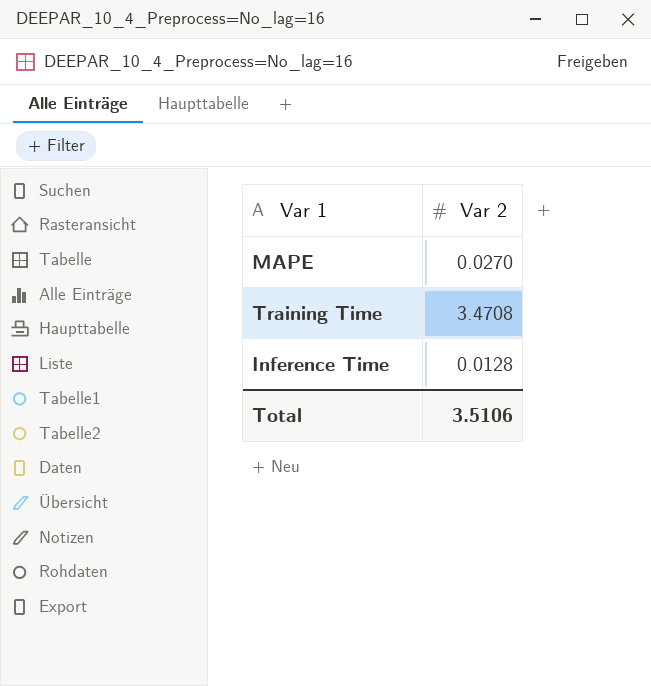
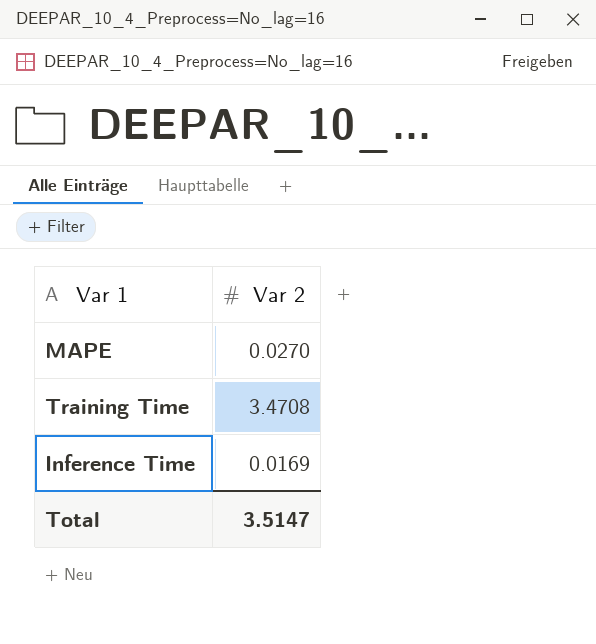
Inference Time | Var 2: 0.0128 -> 0.0169
Total | Var 2: 3.5106 -> 3.5147

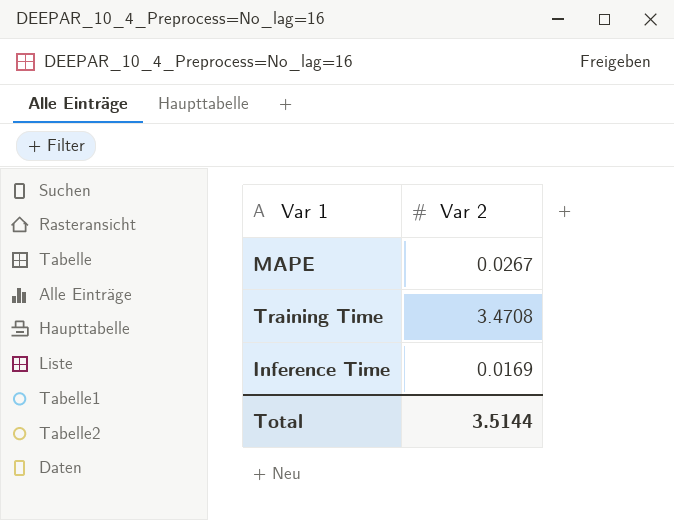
MAPE | Var 2: 0.0270 -> 0.0267
Total | Var 2: 3.5147 -> 3.5144

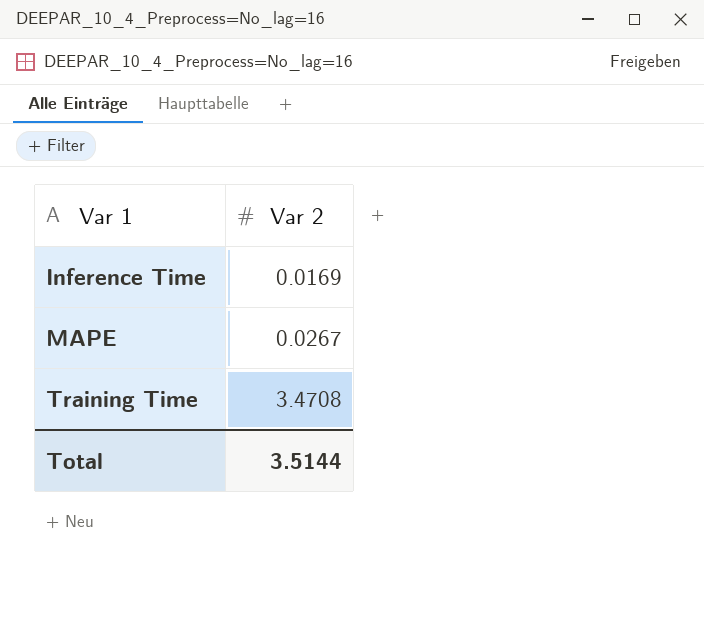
row order: none -> Var 1 ascending

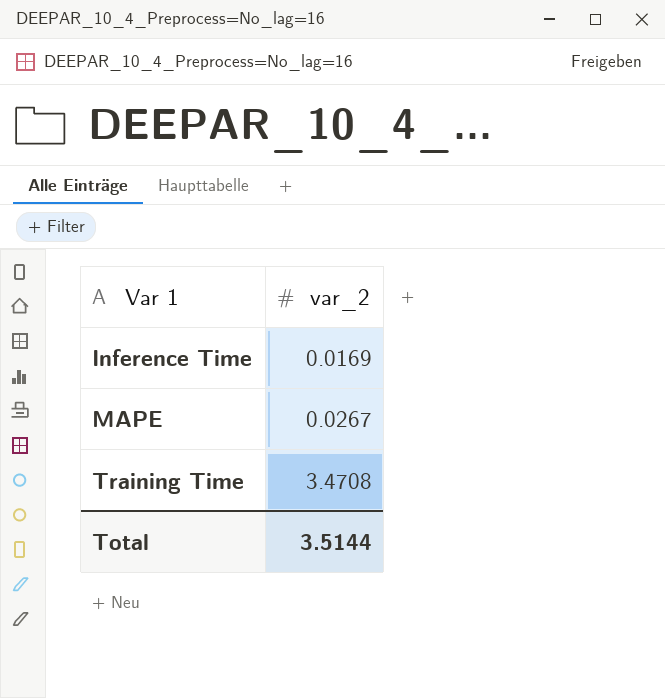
column name: Var 2 -> var_2

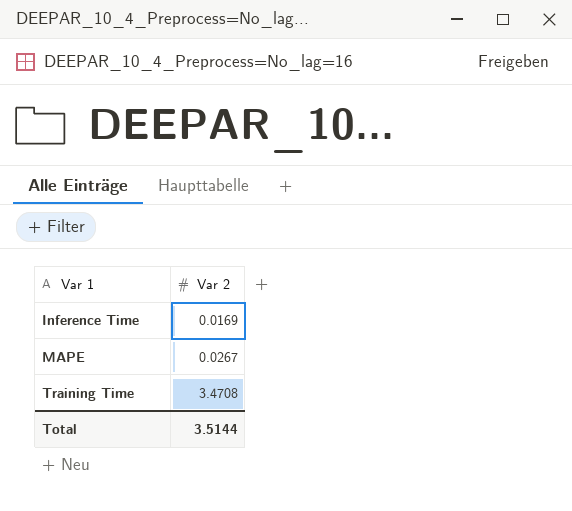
column name: var_2 -> Var 2

